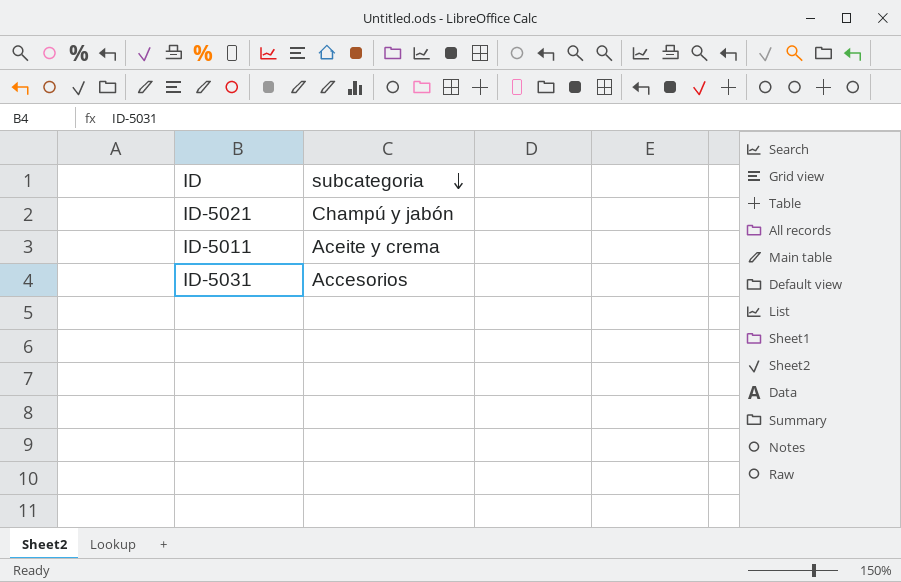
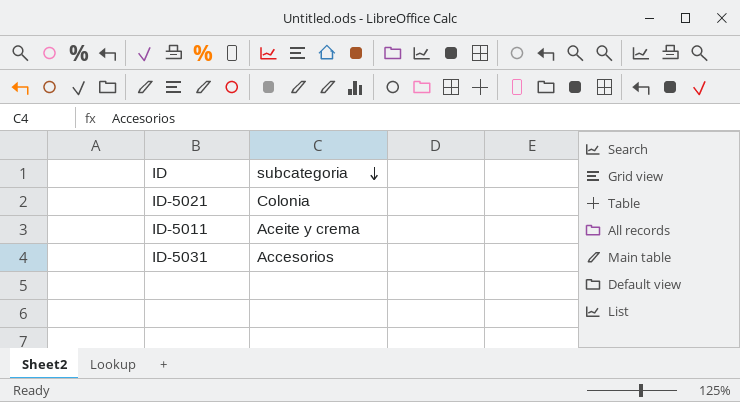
ID-5021 | subcategoria: Champú y jabón -> Colonia

